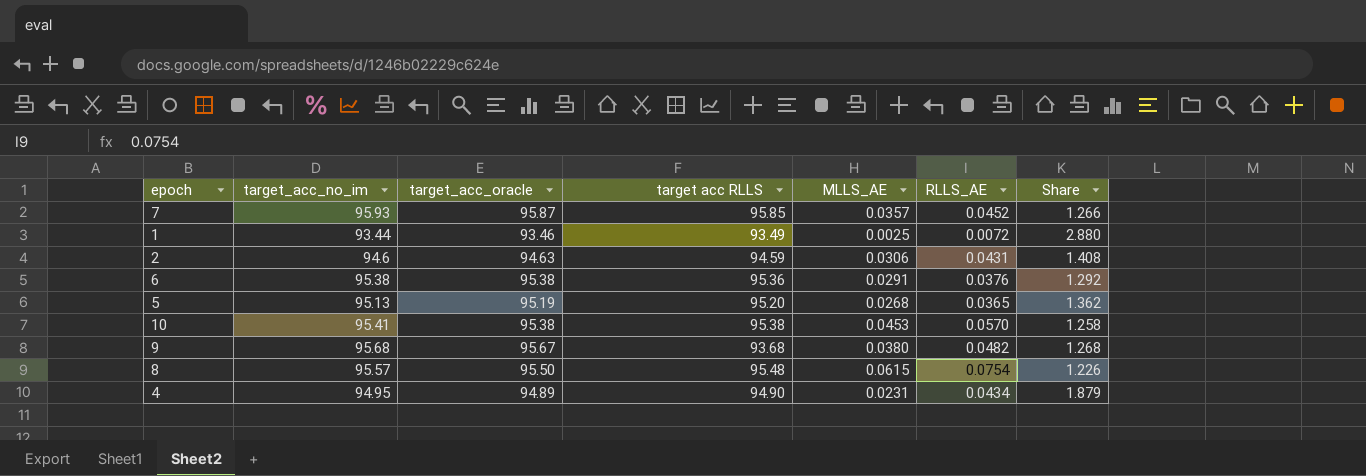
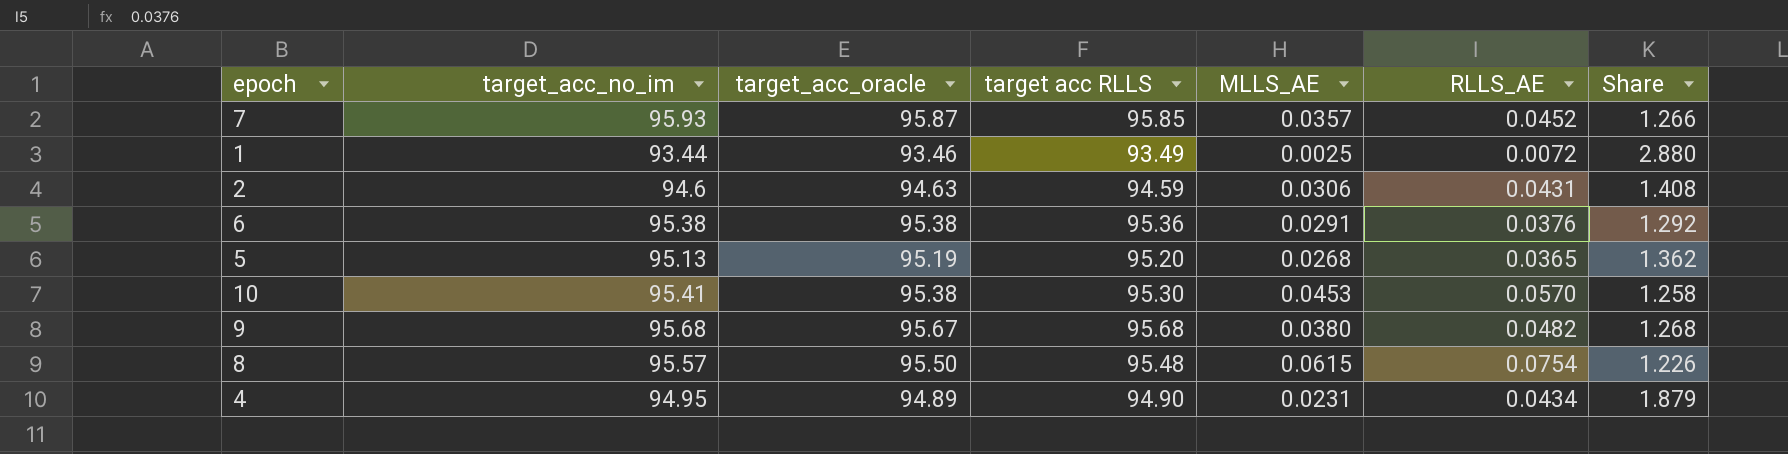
10 | target acc RLLS: 95.38 -> 95.30
9 | target acc RLLS: 93.68 -> 95.68

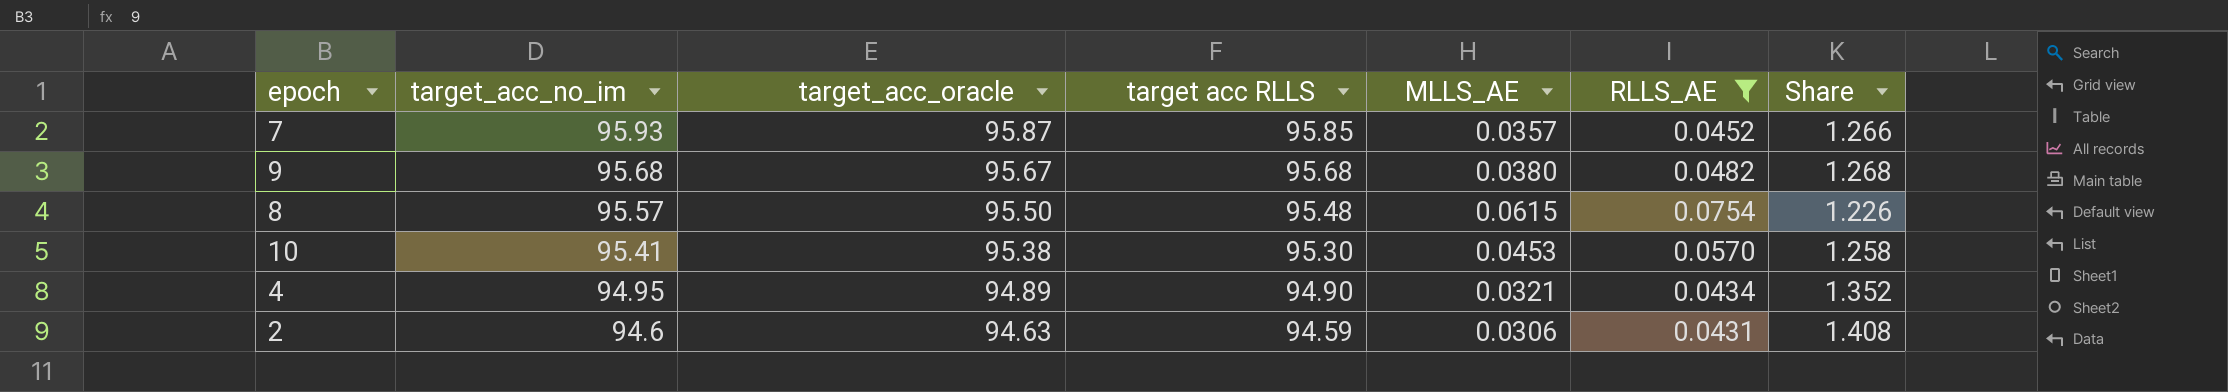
filter: none -> RLLS_AE >= 0.0431
row order: none -> target_acc_no_im descending
4 | MLLS_AE: 0.0231 -> 0.0321
4 | Share: 1.879 -> 1.352

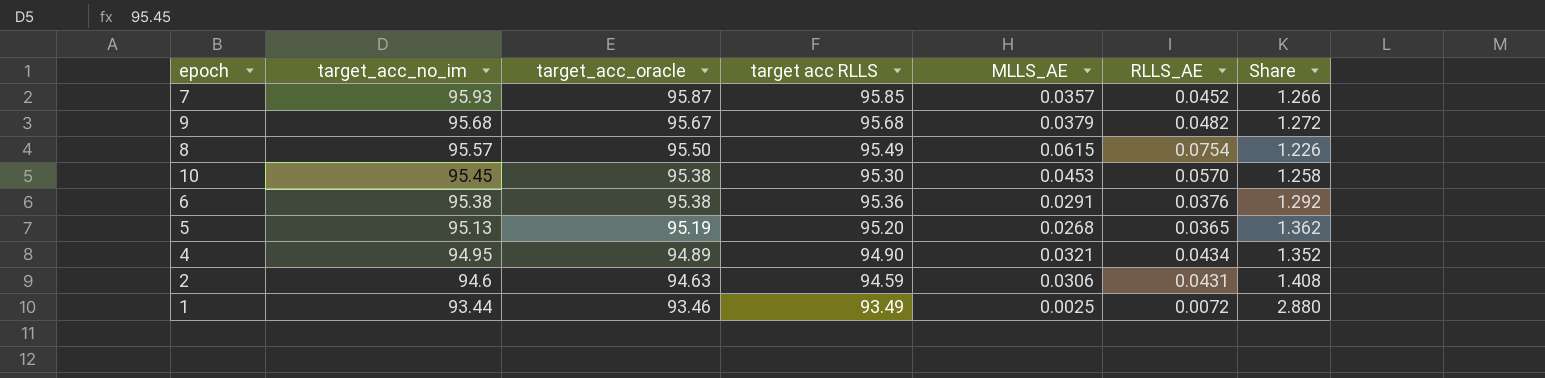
filter: RLLS_AE >= 0.0431 -> none
9 | MLLS_AE: 0.0380 -> 0.0379
9 | Share: 1.268 -> 1.272
8 | target acc RLLS: 95.48 -> 95.49
10 | target_acc_no_im: 95.41 -> 95.45

